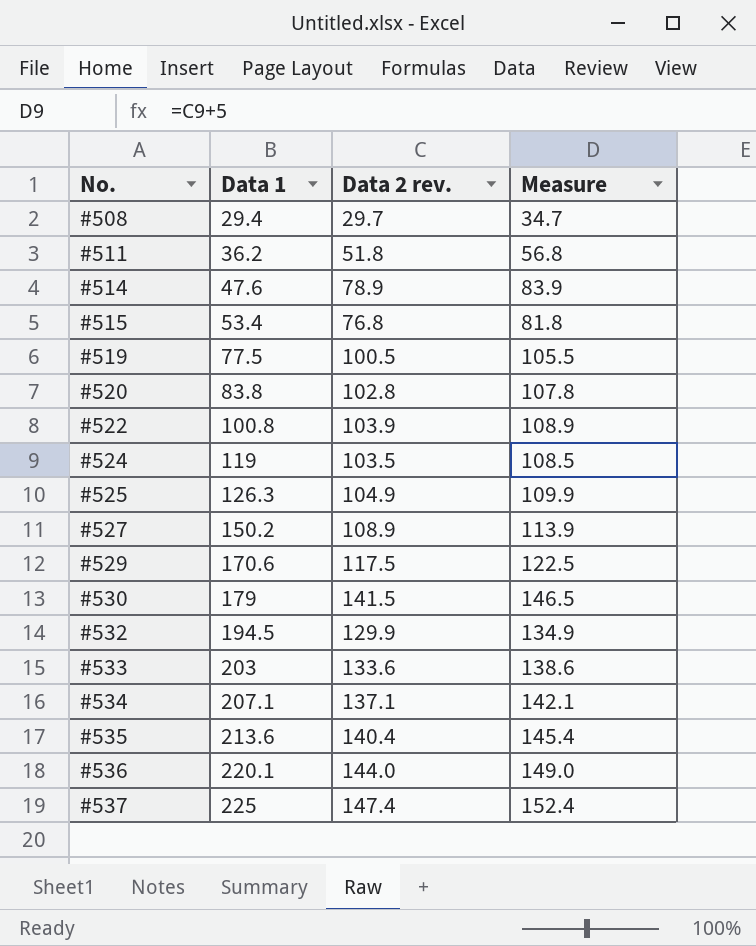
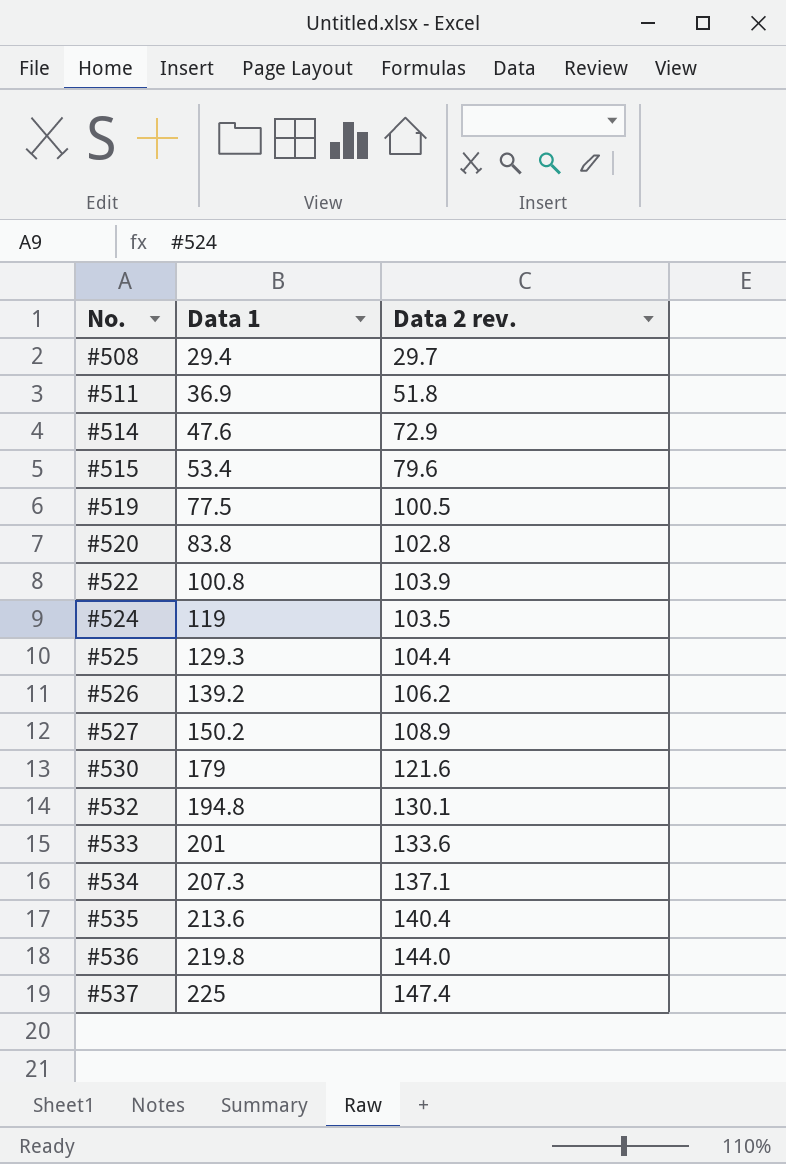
column Measure | formula: [Data 2 rev.] + 5 -> none
row #529: 170.6 | 117.5 | 122.5 -> none
#511 | Data 1: 36.2 -> 36.9
#514 | Data 2 rev.: 78.9 -> 72.9
#515 | Data 2 rev.: 76.8 -> 79.6
#525 | Data 1: 126.3 -> 129.3
#525 | Data 2 rev.: 104.9 -> 104.4
row #526: none -> 139.2 | 106.2
#530 | Data 2 rev.: 141.5 -> 121.6
#532 | Data 1: 194.5 -> 194.8
#532 | Data 2 rev.: 129.9 -> 130.1
#533 | Data 1: 203 -> 201
#534 | Data 1: 207.1 -> 207.3
#536 | Data 1: 220.1 -> 219.8

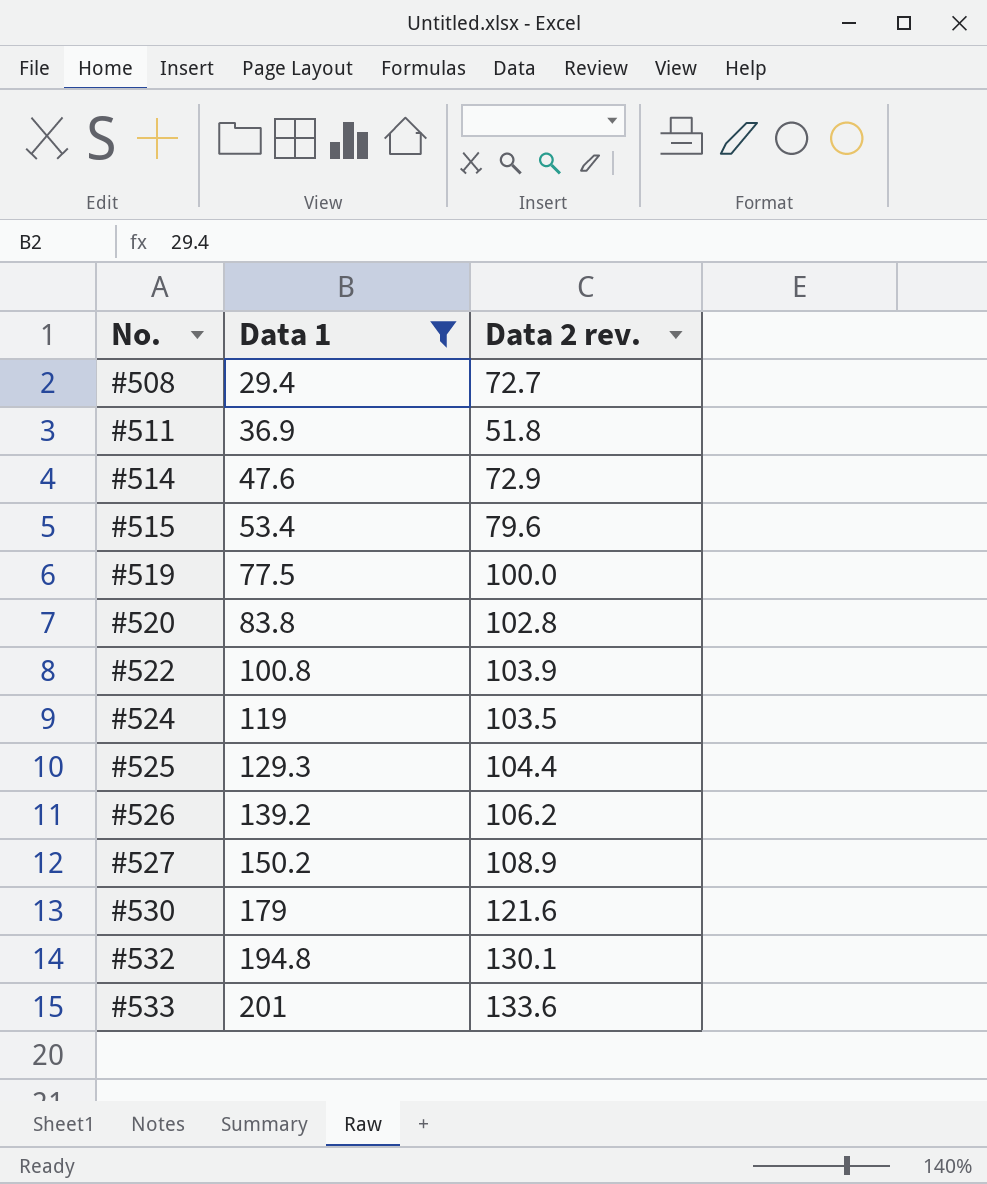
filter: none -> Data 1 <= 201
#508 | Data 2 rev.: 29.7 -> 72.7
#519 | Data 2 rev.: 100.5 -> 100.0

